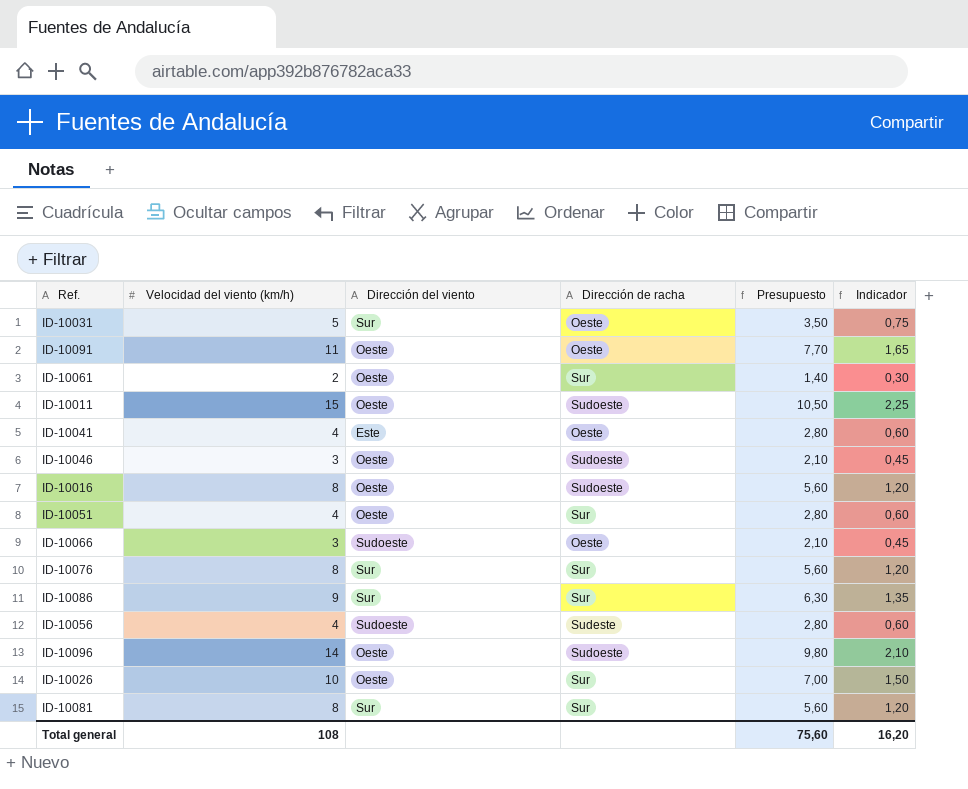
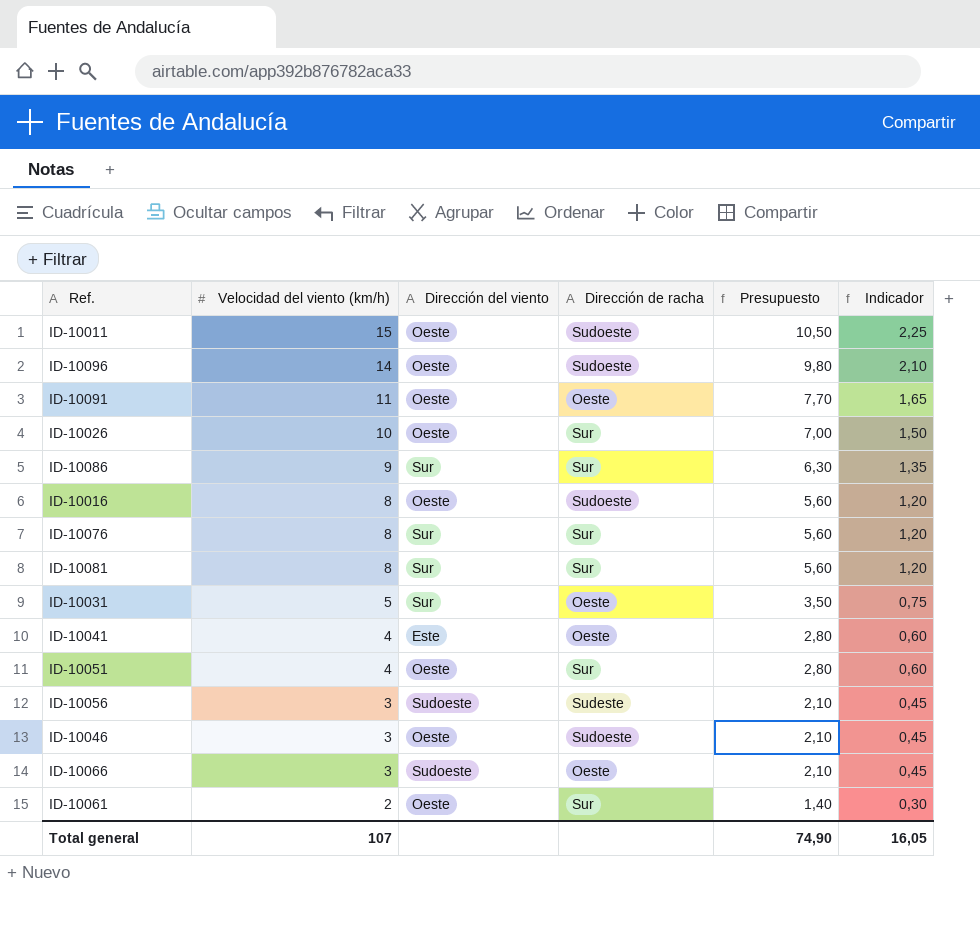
row order: none -> Velocidad del viento (km/h) descending
ID-10056 | Velocidad del viento (km/h): 4 -> 3
ID-10056 | Presupuesto: 2,80 -> 2,10
ID-10056 | Indicador: 0,60 -> 0,45
Total general | Velocidad del viento (km/h): 108 -> 107
Total general | Presupuesto: 75,60 -> 74,90
Total general | Indicador: 16,20 -> 16,05

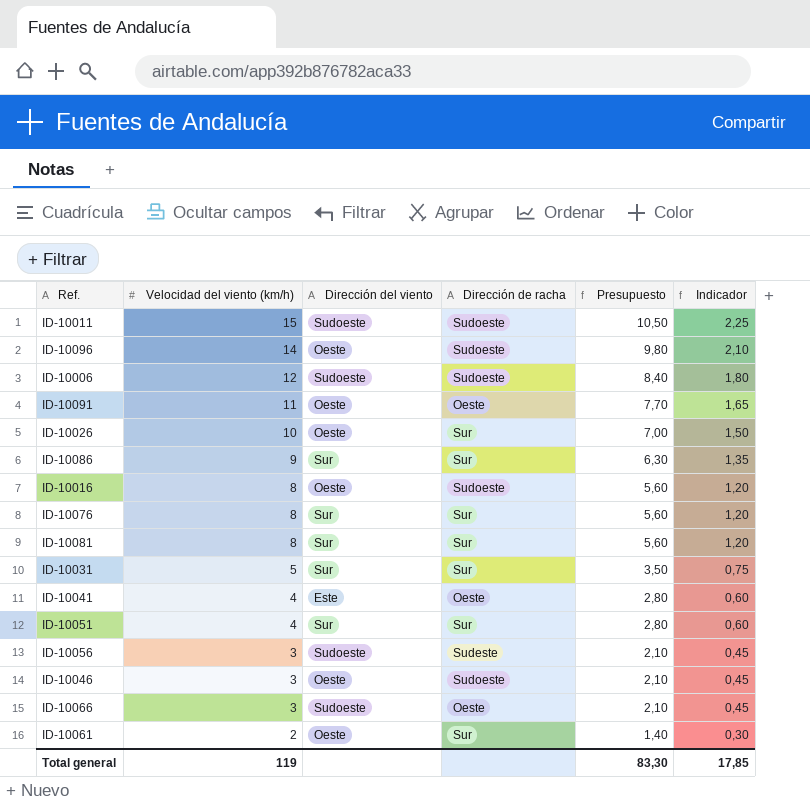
ID-10011 | Dirección del viento: Oeste -> Sudoeste
row ID-10006: none -> 12 | Sudoeste | Sudoeste | 8,40 | 1,80
ID-10031 | Dirección de racha: Oeste -> Sur
ID-10051 | Dirección del viento: Oeste -> Sur
Total general | Velocidad del viento (km/h): 107 -> 119
Total general | Presupuesto: 74,90 -> 83,30
Total general | Indicador: 16,05 -> 17,85

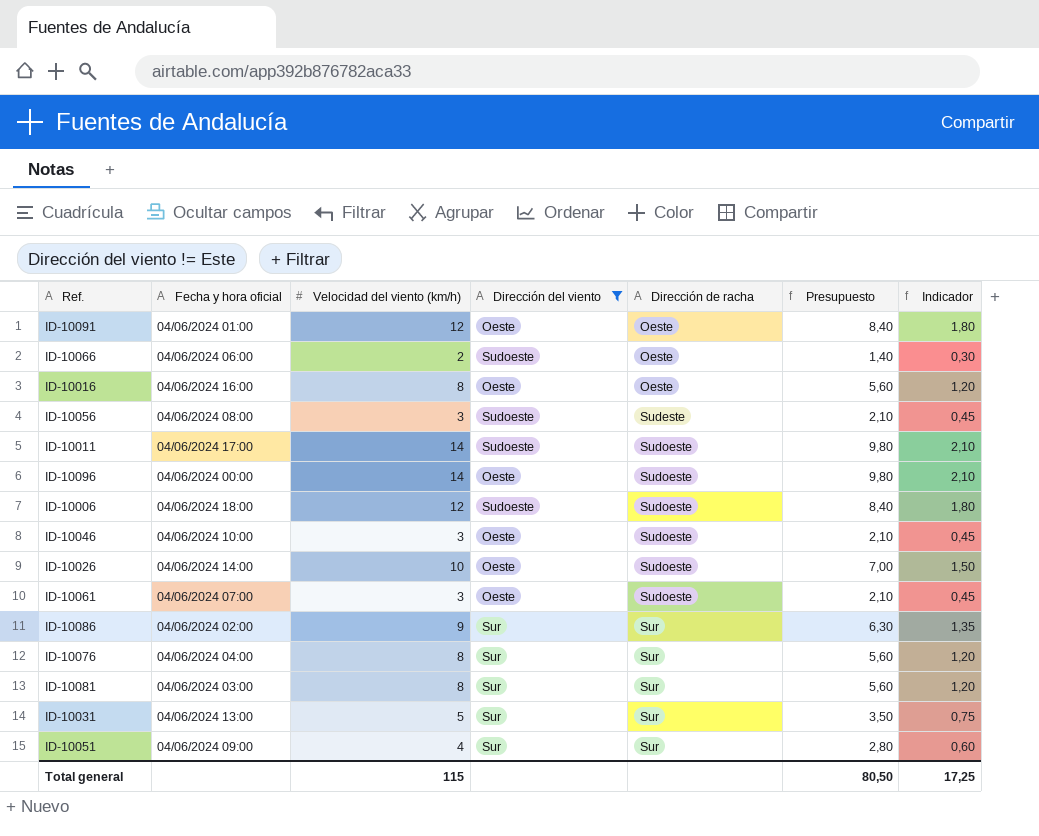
filter: none -> Dirección del viento != Este
row order: Velocidad del viento (km/h) descending -> Dirección de racha ascending
column Fecha y hora oficial | position: none -> 2
ID-10091 | Velocidad del viento (km/h): 11 -> 12
ID-10091 | Presupuesto: 7,70 -> 8,40
ID-10091 | Indicador: 1,65 -> 1,80
ID-10066 | Velocidad del viento (km/h): 3 -> 2
ID-10066 | Presupuesto: 2,10 -> 1,40
ID-10066 | Indicador: 0,45 -> 0,30
ID-10016 | Dirección de racha: Sudoeste -> Oeste
ID-10011 | Velocidad del viento (km/h): 15 -> 14
ID-10011 | Presupuesto: 10,50 -> 9,80
ID-10011 | Indicador: 2,25 -> 2,10
ID-10026 | Dirección de racha: Sur -> Sudoeste
ID-10061 | Velocidad del viento (km/h): 2 -> 3
ID-10061 | Dirección de racha: Sur -> Sudoeste
ID-10061 | Presupuesto: 1,40 -> 2,10
ID-10061 | Indicador: 0,30 -> 0,45
Total general | Velocidad del viento (km/h): 119 -> 115
Total general | Presupuesto: 83,30 -> 80,50
Total general | Indicador: 17,85 -> 17,25

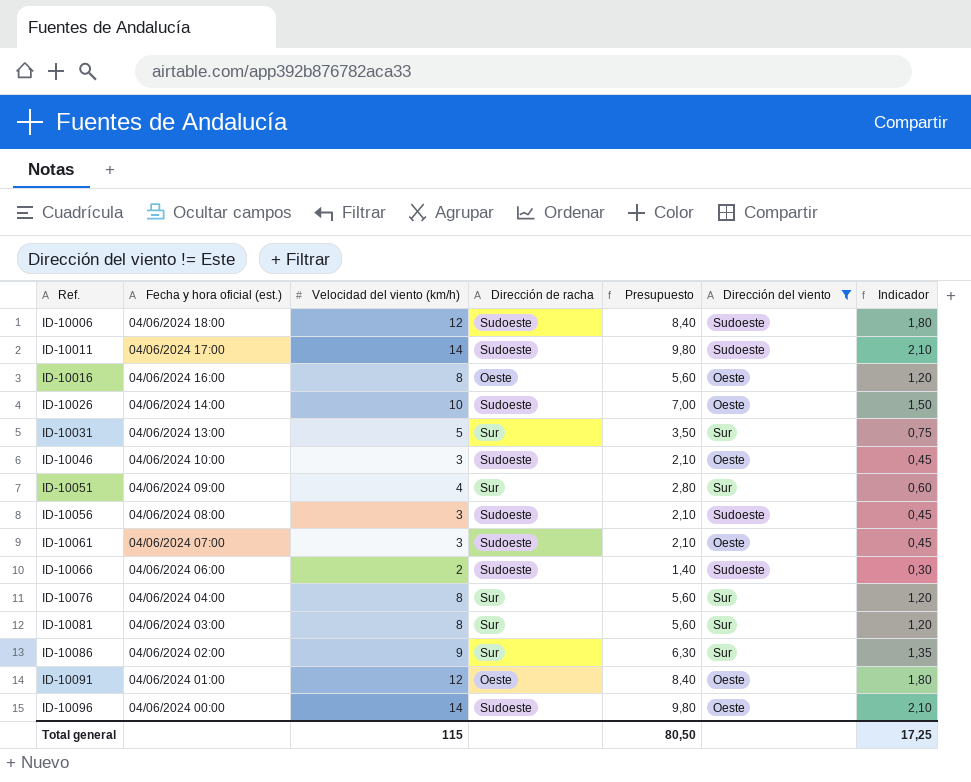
row order: Dirección de racha ascending -> Ref. ascending
column name: Fecha y hora oficial -> Fecha y hora oficial (est.)
column Dirección del viento | position: 4 -> 6
ID-10056 | Dirección de racha: Sudeste -> Sudoeste
ID-10066 | Dirección de racha: Oeste -> Sudoeste

